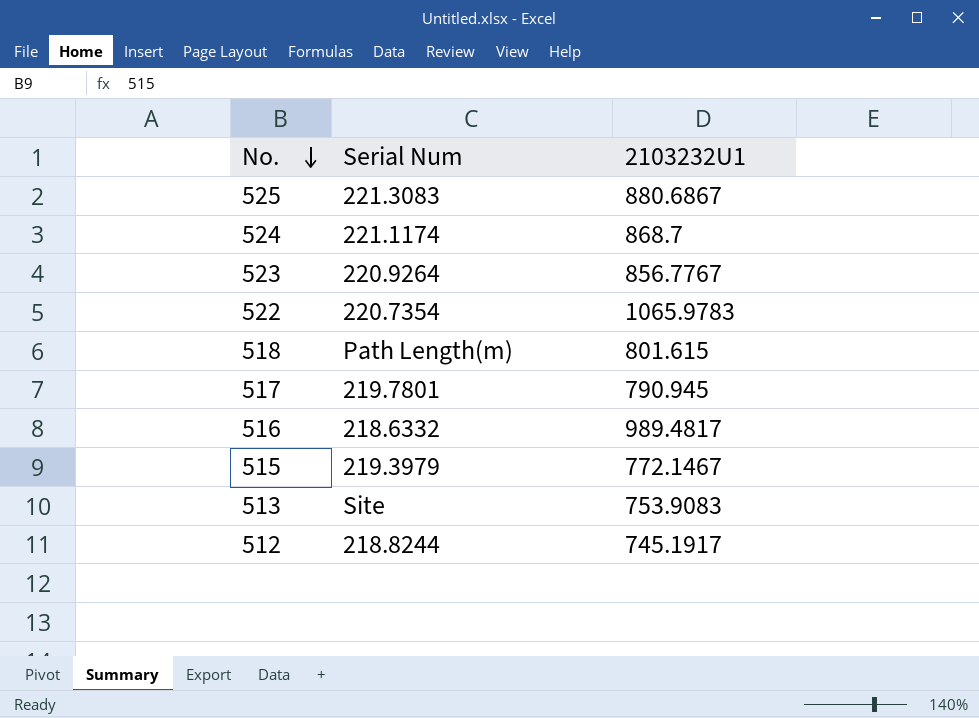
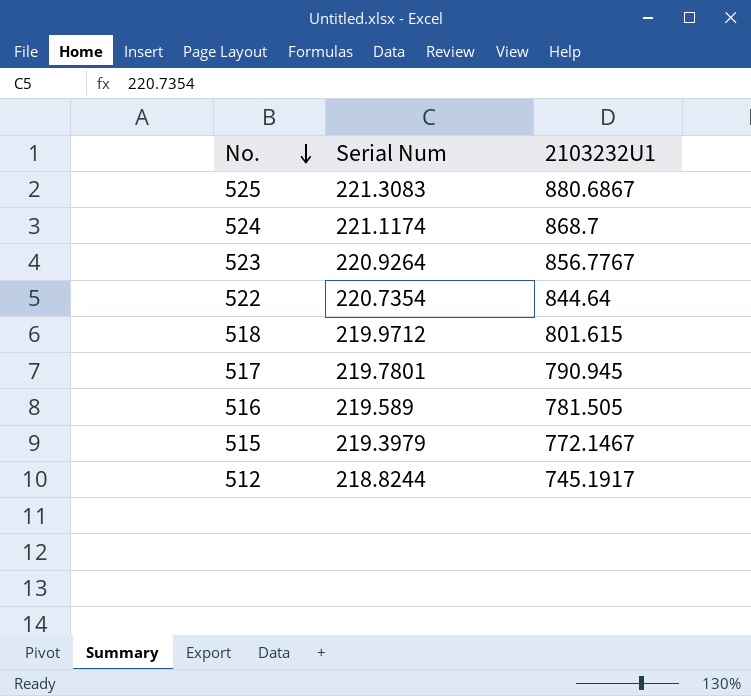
row 513: Site | 753.9083 -> none
522 | 2103232U1: 1065.9783 -> 844.64
518 | Serial Num: Path Length(m) -> 219.9712
516 | Serial Num: 218.6332 -> 219.589
516 | 2103232U1: 989.4817 -> 781.505

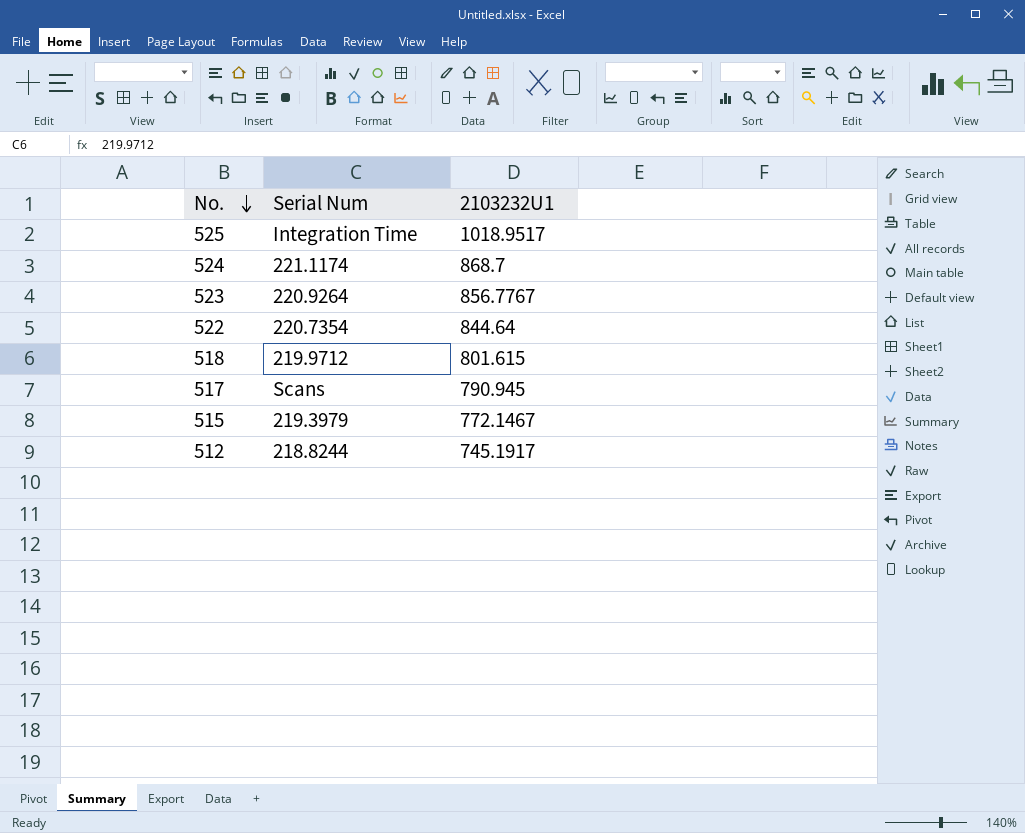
row 516: 219.589 | 781.505 -> none
525 | Serial Num: 221.3083 -> Integration Time
525 | 2103232U1: 880.6867 -> 1018.9517
517 | Serial Num: 219.7801 -> Scans

